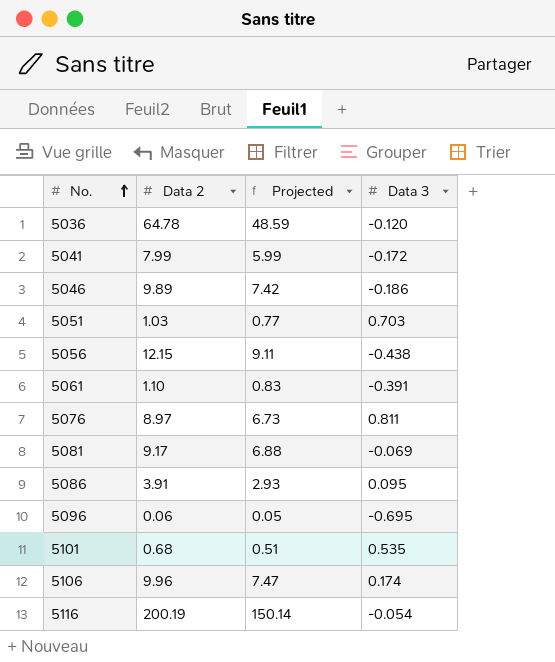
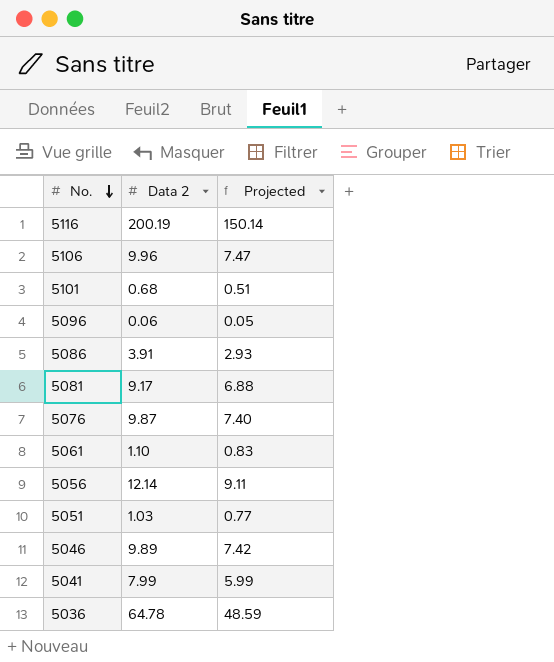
row order: No. ascending -> No. descending
column Data 3 | position: 4 -> none
5076 | Data 2: 8.97 -> 9.87
5076 | Projected: 6.73 -> 7.40
5056 | Data 2: 12.15 -> 12.14

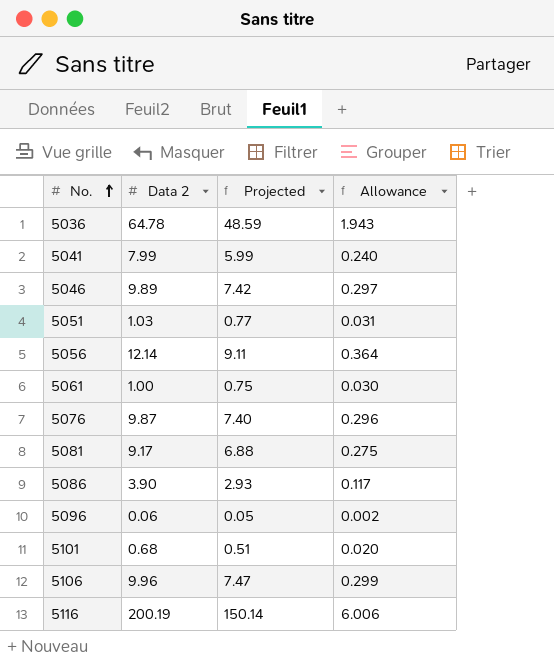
row order: No. descending -> No. ascending
column Allowance | formula: none -> [Data 2] * 0.03
5061 | Data 2: 1.10 -> 1.00
5061 | Projected: 0.83 -> 0.75
5086 | Data 2: 3.91 -> 3.90

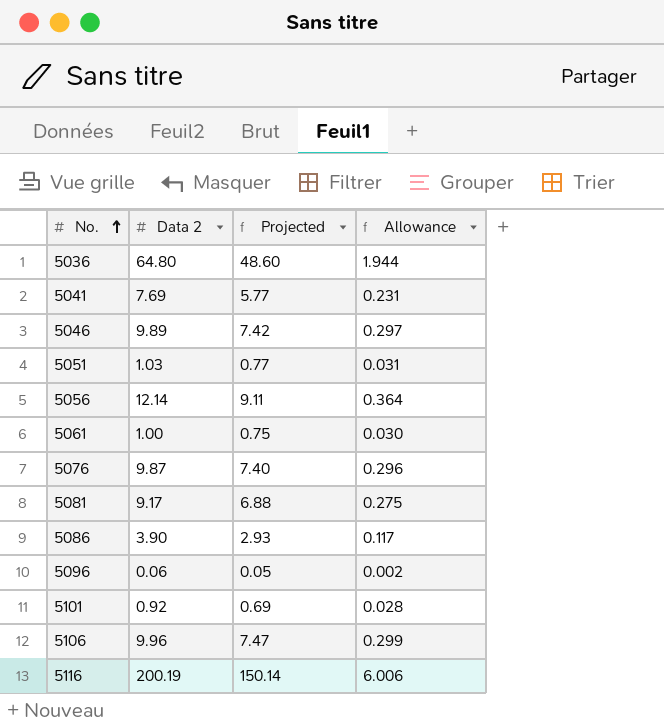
5036 | Data 2: 64.78 -> 64.80
5036 | Projected: 48.59 -> 48.60
5036 | Allowance: 1.943 -> 1.944
5041 | Data 2: 7.99 -> 7.69
5041 | Projected: 5.99 -> 5.77
5041 | Allowance: 0.240 -> 0.231
5101 | Data 2: 0.68 -> 0.92
5101 | Projected: 0.51 -> 0.69
5101 | Allowance: 0.020 -> 0.028

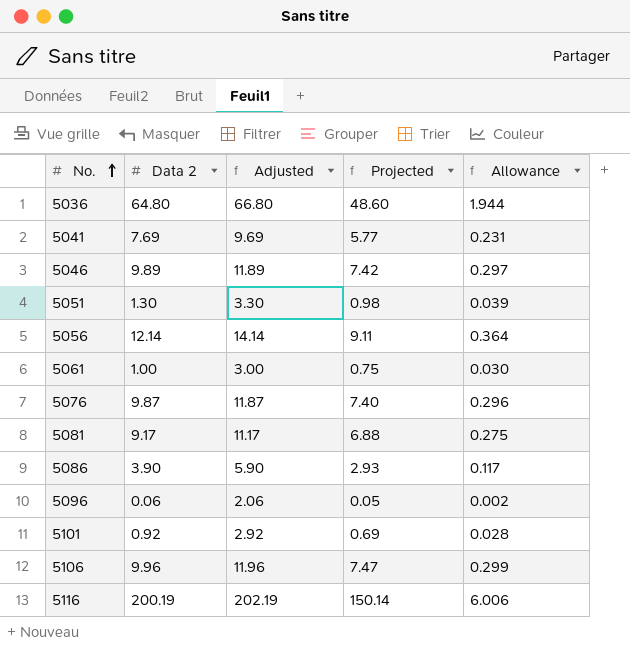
column Adjusted | formula: none -> [Data 2] + 2
5051 | Data 2: 1.03 -> 1.30
5051 | Projected: 0.77 -> 0.98
5051 | Allowance: 0.031 -> 0.039

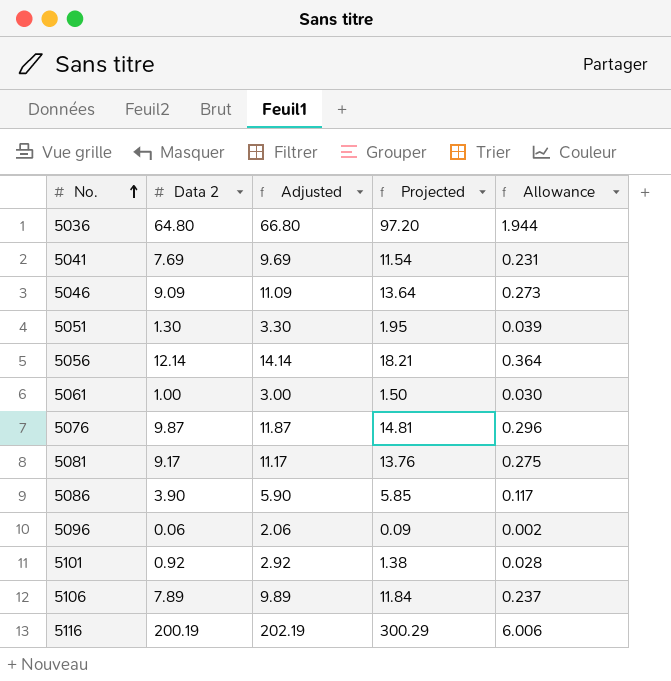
column Projected | formula: [Data 2] * 0.75 -> [Data 2] * 1.5
5046 | Data 2: 9.89 -> 9.09
5046 | Adjusted: 11.89 -> 11.09
5046 | Allowance: 0.297 -> 0.273
5106 | Data 2: 9.96 -> 7.89
5106 | Adjusted: 11.96 -> 9.89
5106 | Allowance: 0.299 -> 0.237

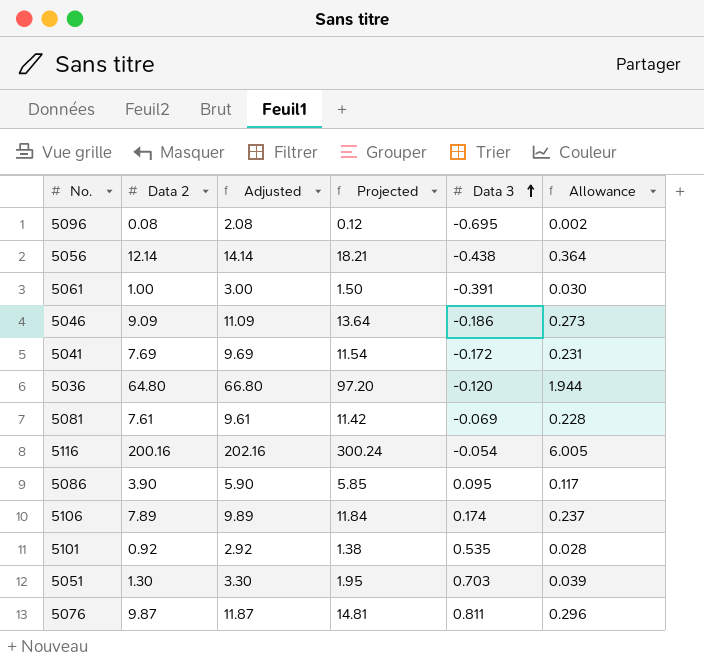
row order: No. ascending -> Data 3 ascending
column Data 3 | position: none -> 5
5096 | Data 2: 0.06 -> 0.08
5096 | Adjusted: 2.06 -> 2.08
5096 | Projected: 0.09 -> 0.12
5081 | Data 2: 9.17 -> 7.61
5081 | Adjusted: 11.17 -> 9.61
5081 | Projected: 13.76 -> 11.42
5081 | Allowance: 0.275 -> 0.228
5116 | Data 2: 200.19 -> 200.16
5116 | Adjusted: 202.19 -> 202.16
5116 | Projected: 300.29 -> 300.24
5116 | Allowance: 6.006 -> 6.005

